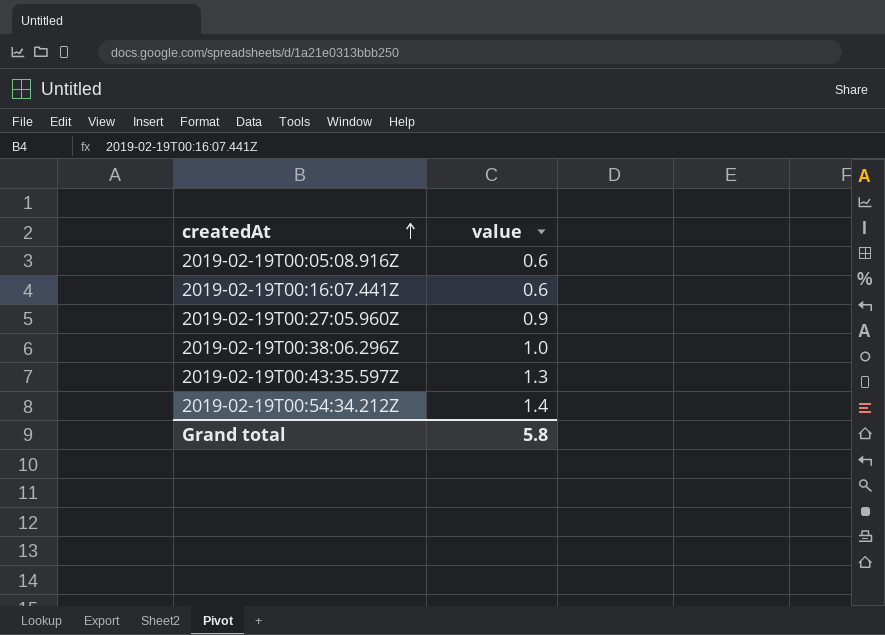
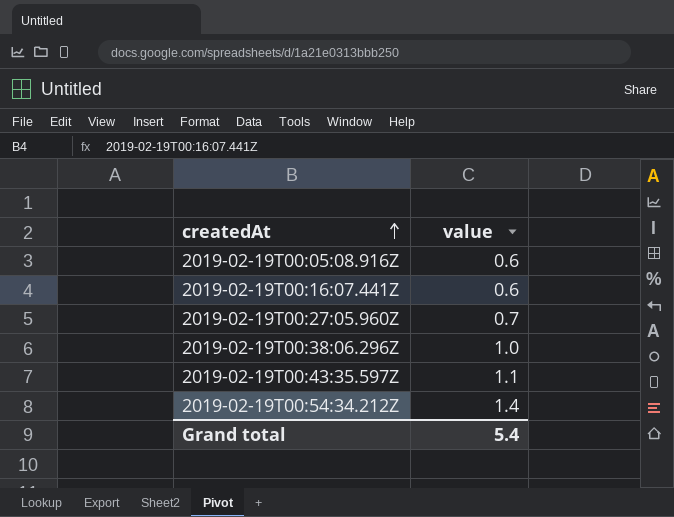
2019-02-19T00:27:05.960Z | value: 0.9 -> 0.7
2019-02-19T00:43:35.597Z | value: 1.3 -> 1.1
Grand total | value: 5.8 -> 5.4

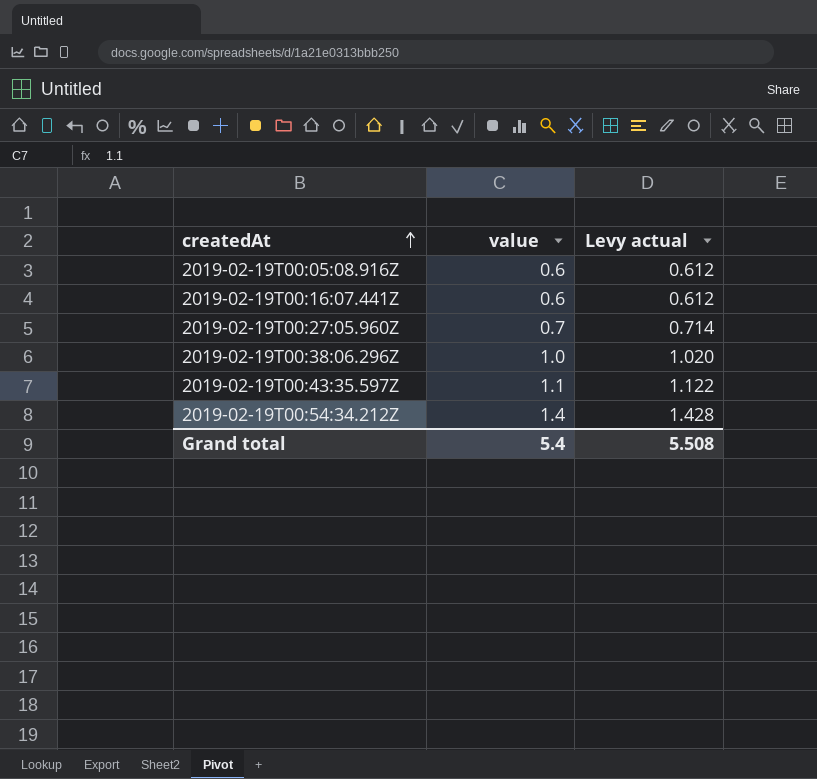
column Levy actual | formula: none -> [value] * 1.02

